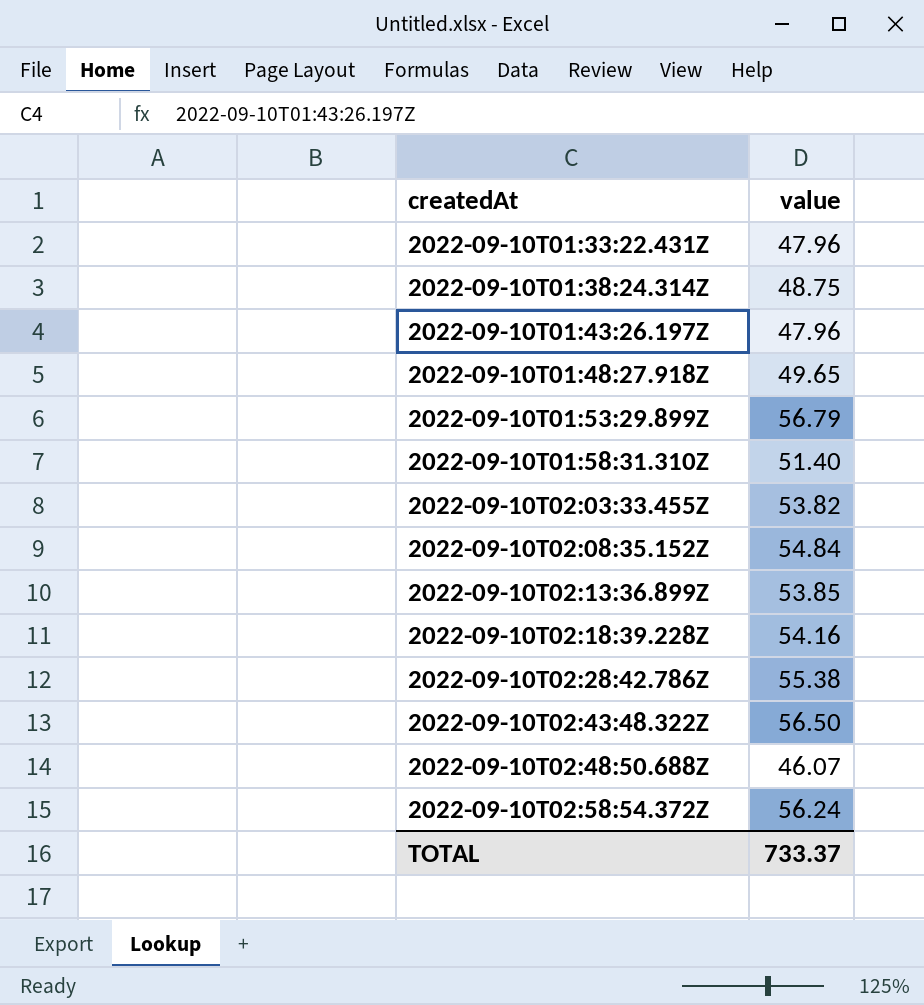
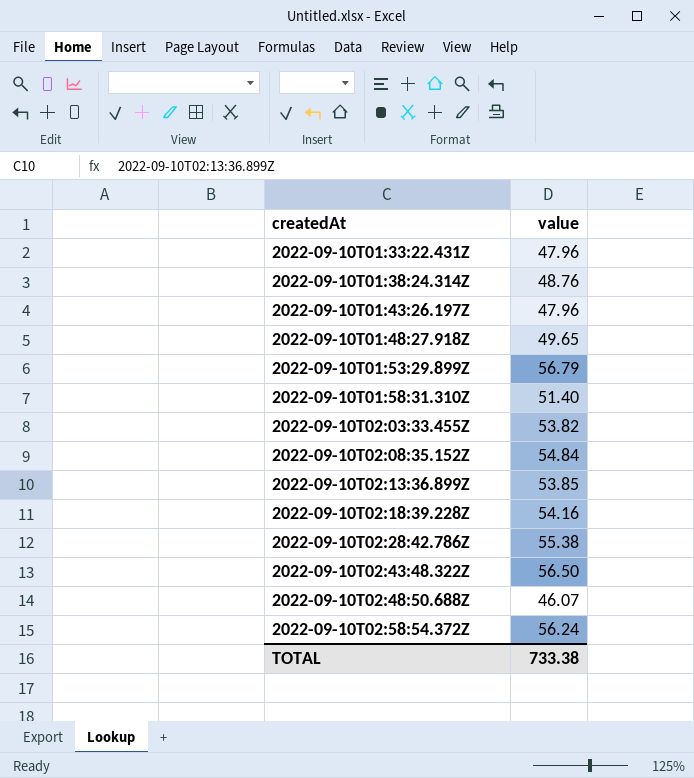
2022-09-10T01:38:24.314Z | value: 48.75 -> 48.76
TOTAL | value: 733.37 -> 733.38

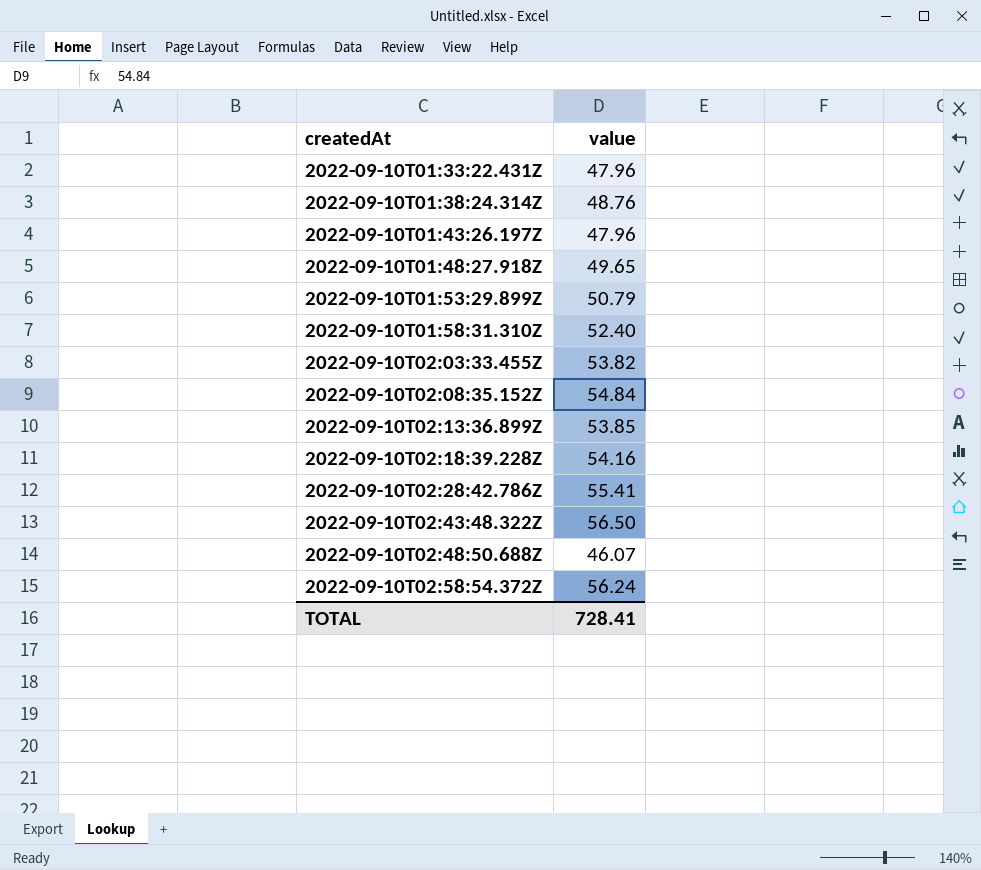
2022-09-10T01:53:29.899Z | value: 56.79 -> 50.79
2022-09-10T01:58:31.310Z | value: 51.40 -> 52.40
2022-09-10T02:28:42.786Z | value: 55.38 -> 55.41
TOTAL | value: 733.38 -> 728.41

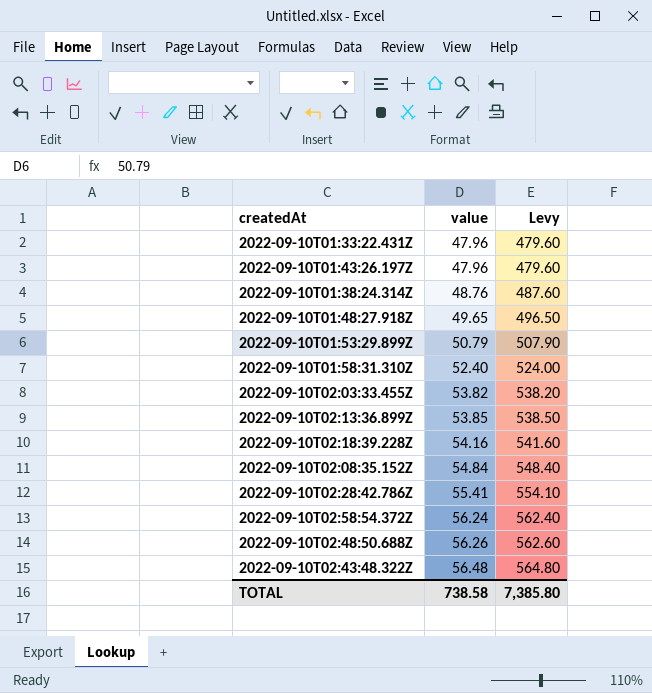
row order: createdAt ascending -> value ascending
column Levy | formula: none -> [value] * 10
2022-09-10T02:48:50.688Z | value: 46.07 -> 56.26
2022-09-10T02:43:48.322Z | value: 56.50 -> 56.48
TOTAL | value: 728.41 -> 738.58

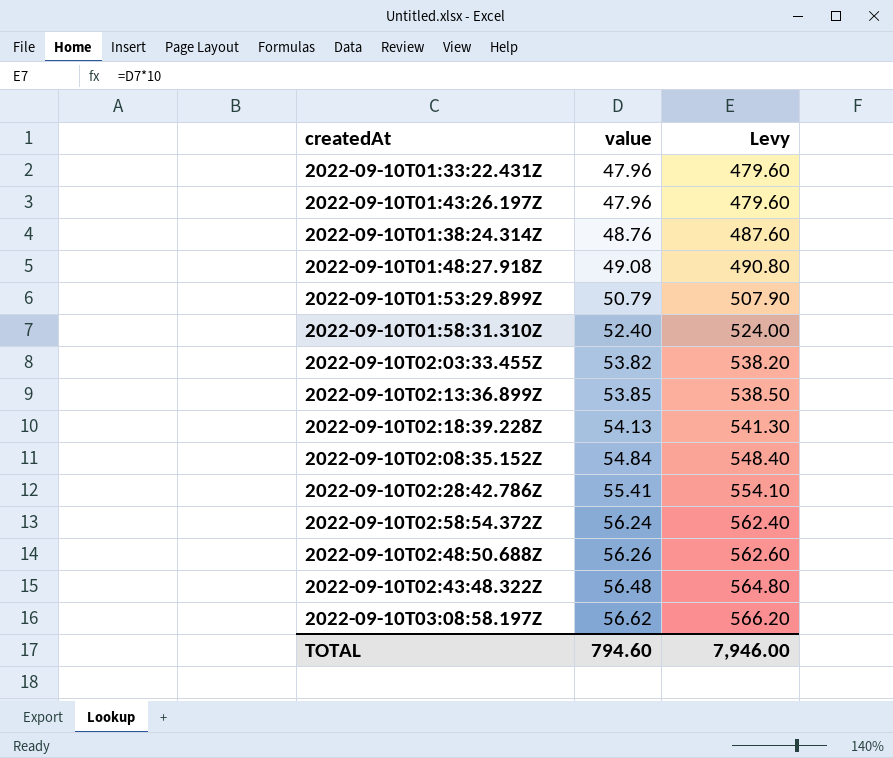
2022-09-10T01:48:27.918Z | value: 49.65 -> 49.08
2022-09-10T01:48:27.918Z | Levy: 496.50 -> 490.80
2022-09-10T02:18:39.228Z | value: 54.16 -> 54.13
2022-09-10T02:18:39.228Z | Levy: 541.60 -> 541.30
row 2022-09-10T03:08:58.197Z: none -> 56.62 | 566.20
TOTAL | value: 738.58 -> 794.60
TOTAL | Levy: 7,385.80 -> 7,946.00

